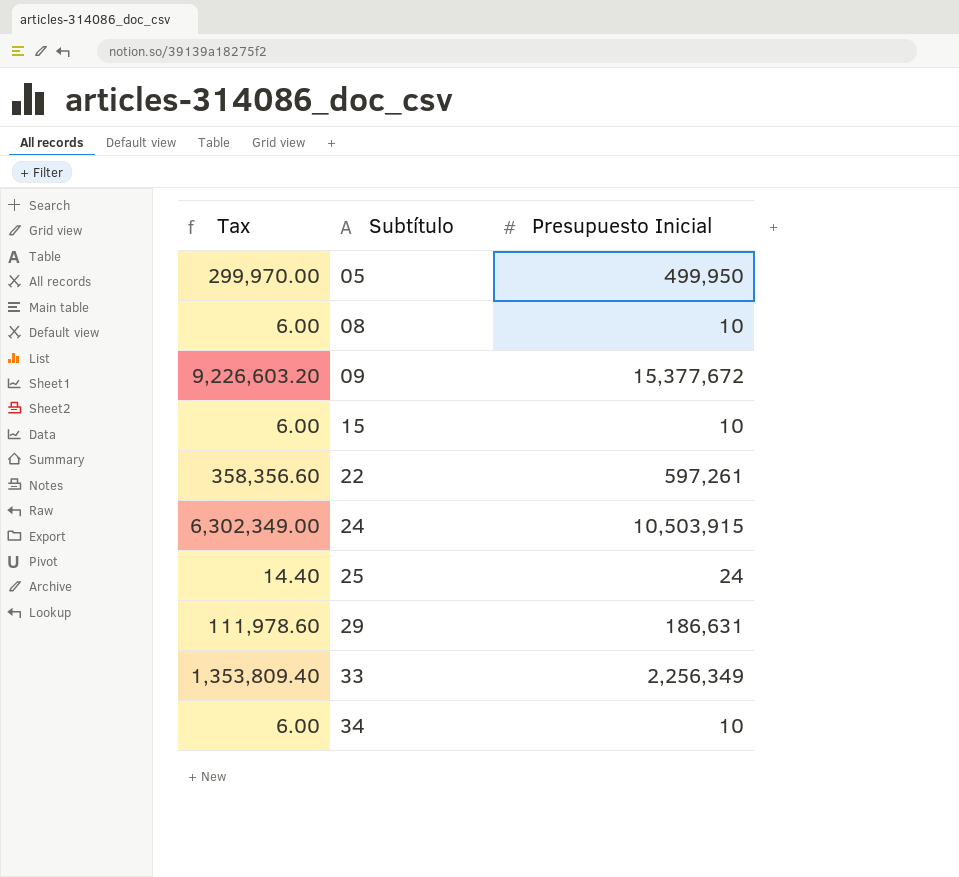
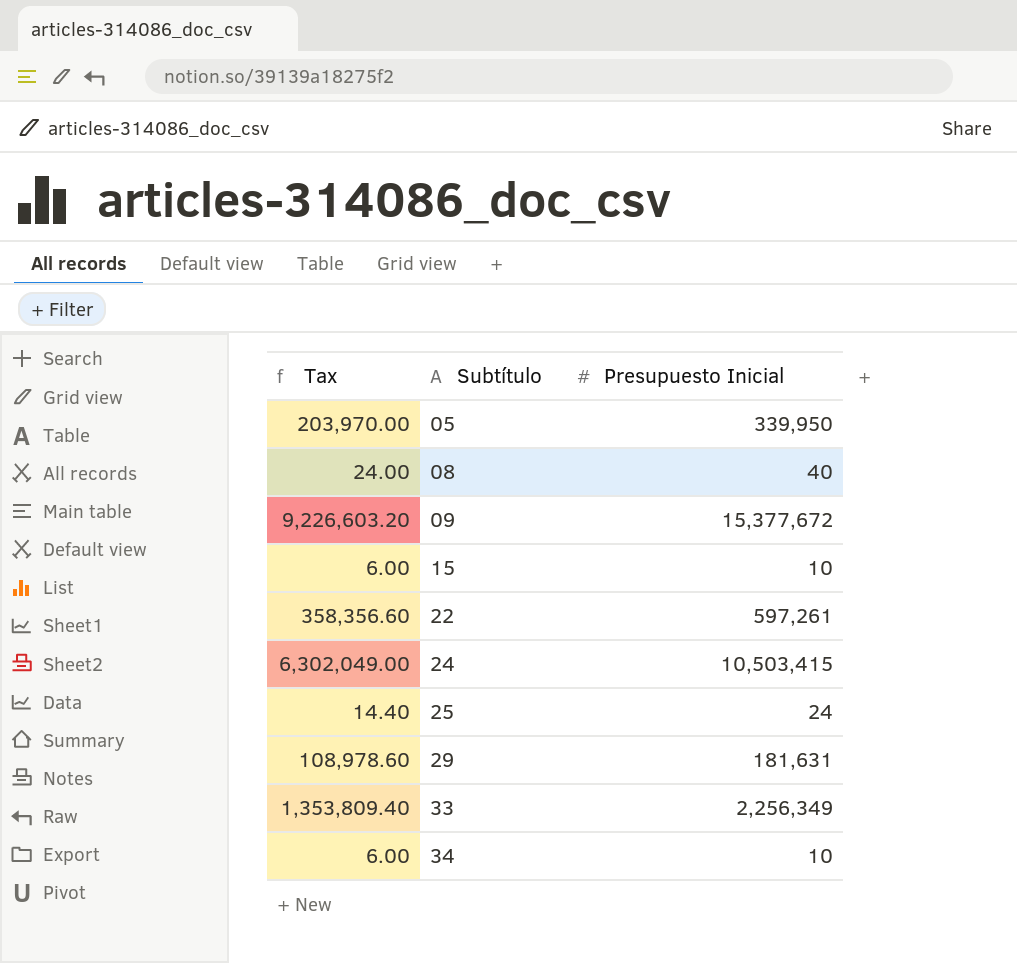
05 | Tax: 299,970.00 -> 203,970.00
05 | Presupuesto Inicial: 499,950 -> 339,950
08 | Tax: 6.00 -> 24.00
08 | Presupuesto Inicial: 10 -> 40
24 | Tax: 6,302,349.00 -> 6,302,049.00
24 | Presupuesto Inicial: 10,503,915 -> 10,503,415
29 | Tax: 111,978.60 -> 108,978.60
29 | Presupuesto Inicial: 186,631 -> 181,631

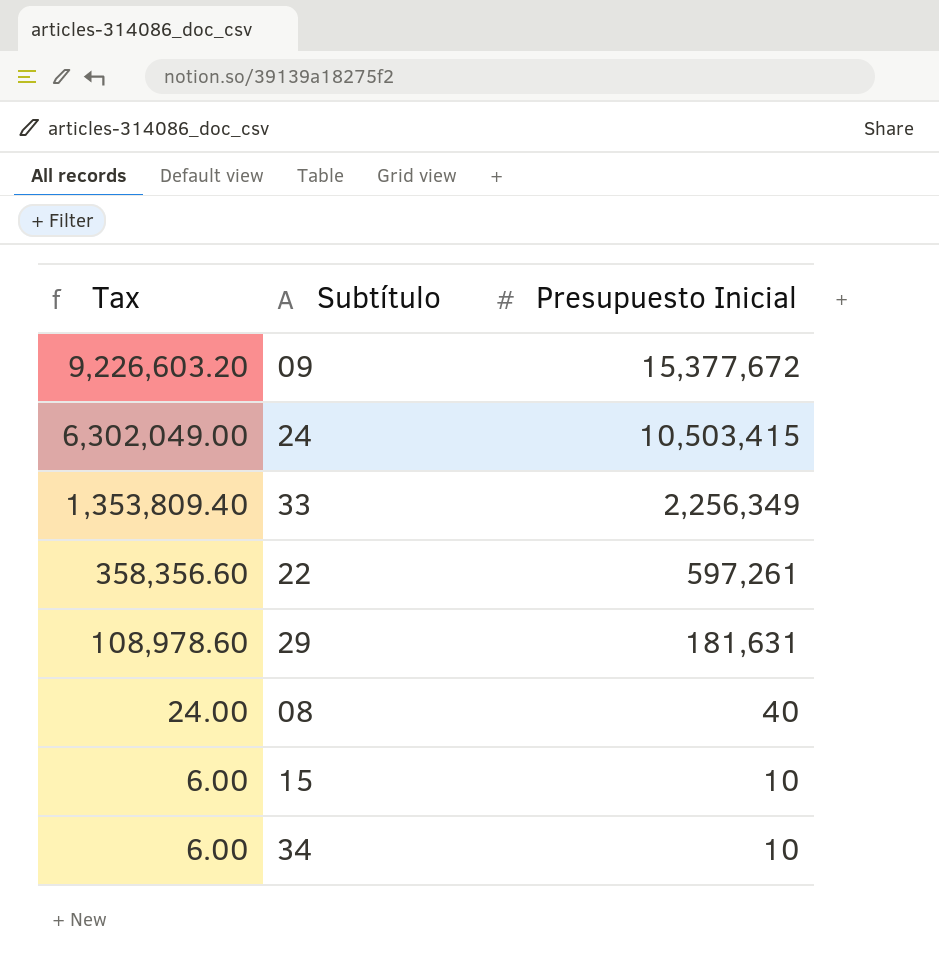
row order: Subtítulo ascending -> Tax descending
row 05: 203,970.00 | 339,950 -> none
row 25: 14.40 | 24 -> none

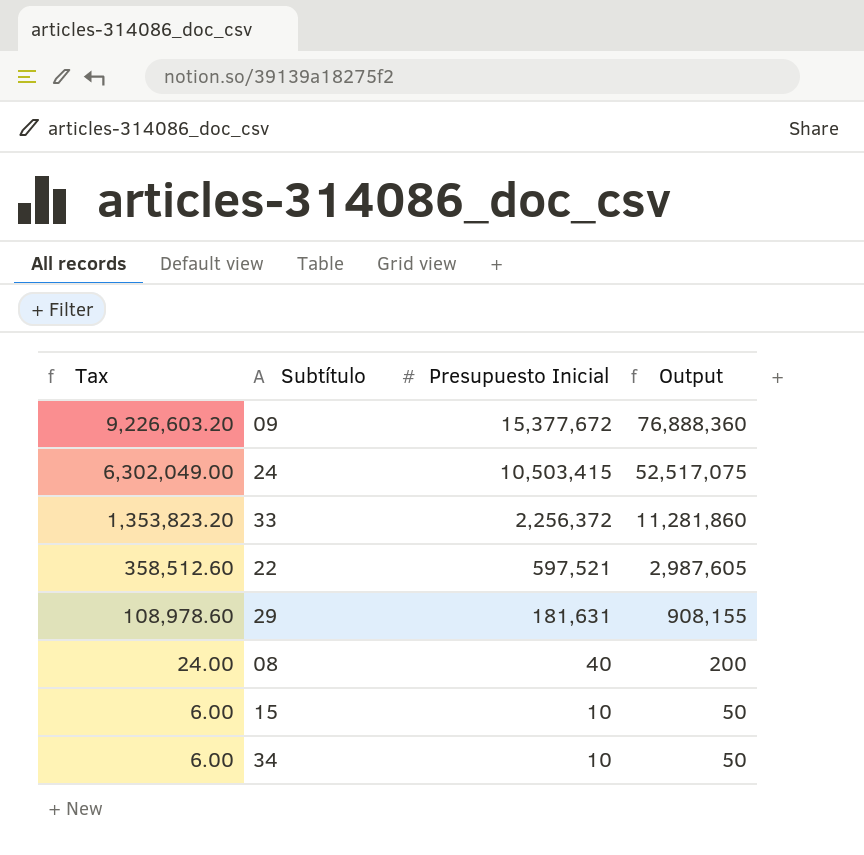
column Output | formula: none -> [Presupuesto Inicial] * 5
33 | Tax: 1,353,809.40 -> 1,353,823.20
33 | Presupuesto Inicial: 2,256,349 -> 2,256,372
22 | Tax: 358,356.60 -> 358,512.60
22 | Presupuesto Inicial: 597,261 -> 597,521

